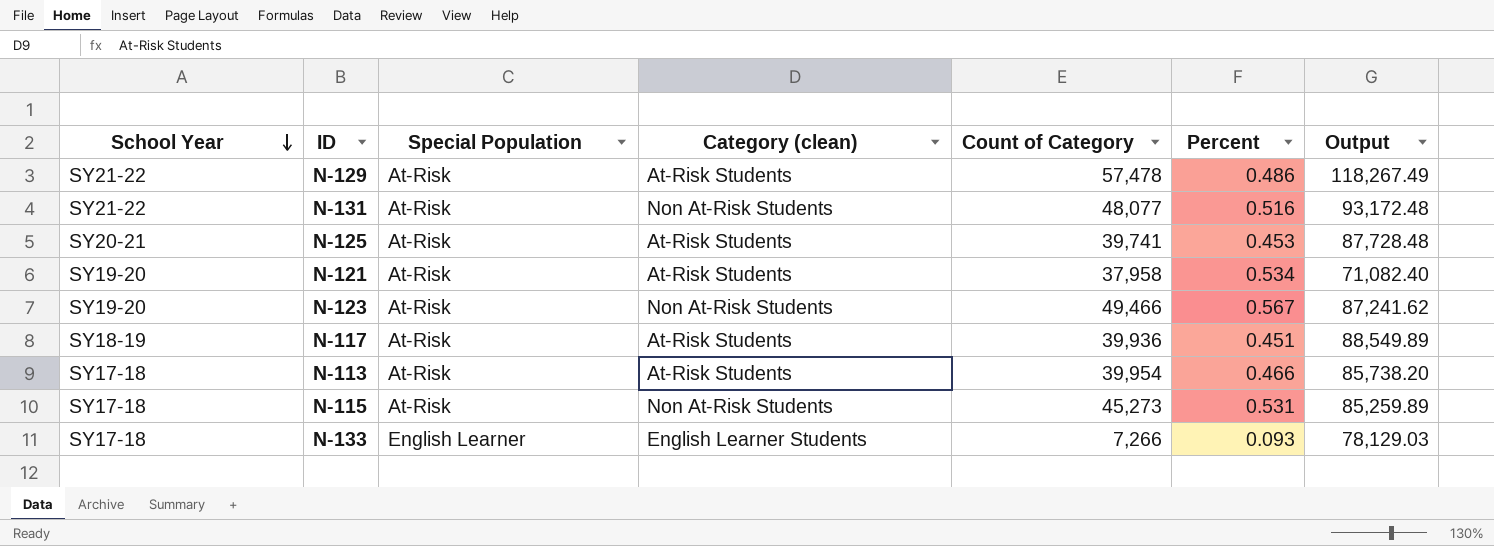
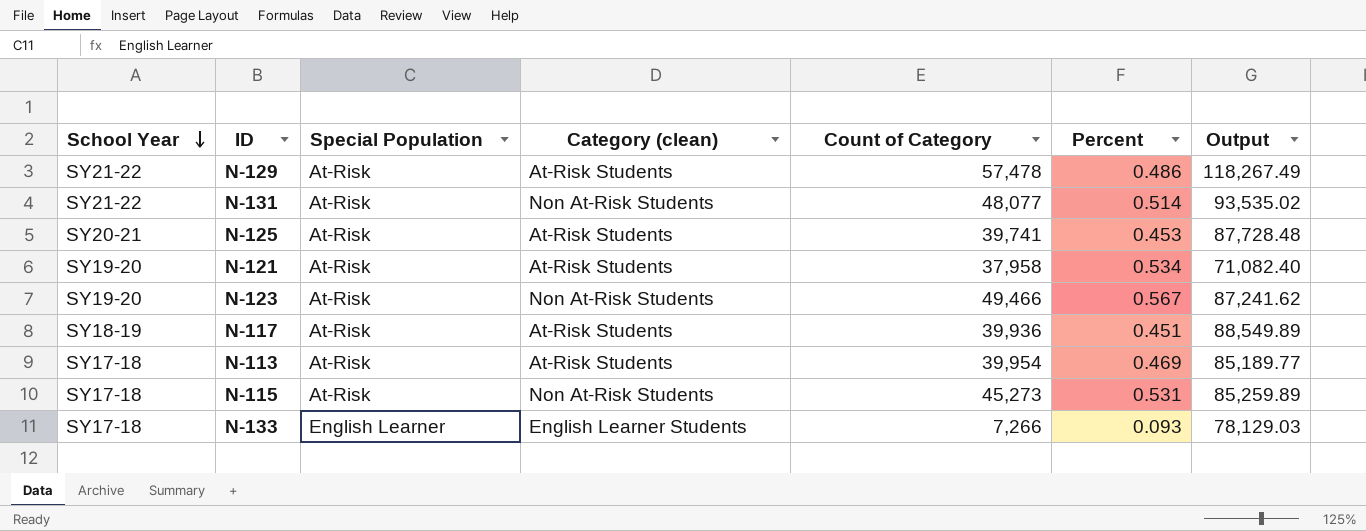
N-131 | Percent: 0.516 -> 0.514
N-131 | Output: 93,172.48 -> 93,535.02
N-113 | Percent: 0.466 -> 0.469
N-113 | Output: 85,738.20 -> 85,189.77

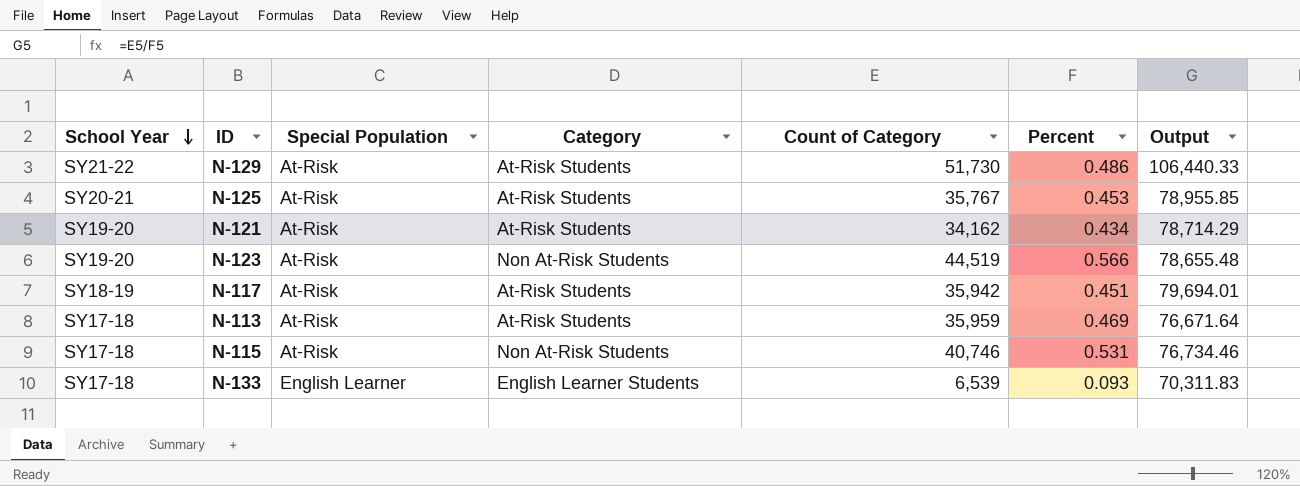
column name: Category (clean) -> Category
row N-131: SY21-22 | At-Risk | Non At-Risk Students | 48,077 | 0.514 | 93,535.02 -> none
N-129 | Count of Category: 57,478 -> 51,730
N-129 | Output: 118,267.49 -> 106,440.33
N-125 | Count of Category: 39,741 -> 35,767
N-125 | Output: 87,728.48 -> 78,955.85
N-121 | Count of Category: 37,958 -> 34,162
N-121 | Percent: 0.534 -> 0.434
N-121 | Output: 71,082.40 -> 78,714.29
N-123 | Count of Category: 49,466 -> 44,519
N-123 | Percent: 0.567 -> 0.566
N-123 | Output: 87,241.62 -> 78,655.48
N-117 | Count of Category: 39,936 -> 35,942
N-117 | Output: 88,549.89 -> 79,694.01
N-113 | Count of Category: 39,954 -> 35,959
N-113 | Output: 85,189.77 -> 76,671.64
N-115 | Count of Category: 45,273 -> 40,746
N-115 | Output: 85,259.89 -> 76,734.46
N-133 | Count of Category: 7,266 -> 6,539
N-133 | Output: 78,129.03 -> 70,311.83

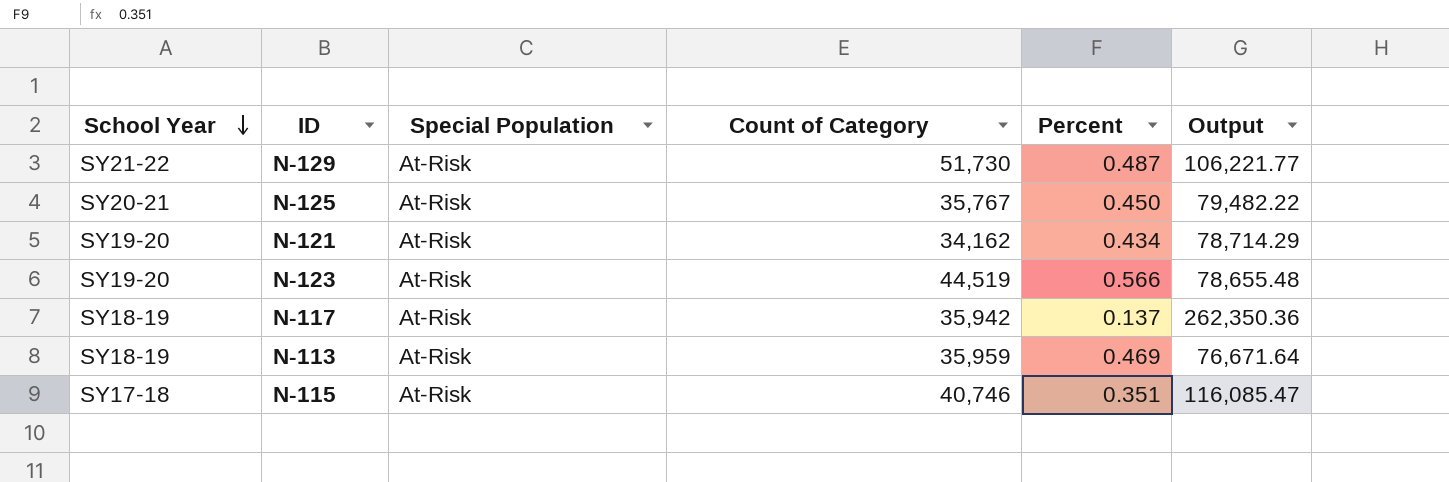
column Category | position: 4 -> none
row N-133: SY17-18 | English Learner | English Learner Students | 6,539 | 0.093 | 70,311.83 -> none
N-129 | Percent: 0.486 -> 0.487
N-129 | Output: 106,440.33 -> 106,221.77
N-125 | Percent: 0.453 -> 0.450
N-125 | Output: 78,955.85 -> 79,482.22
N-117 | Percent: 0.451 -> 0.137
N-117 | Output: 79,694.01 -> 262,350.36
N-113 | School Year: SY17-18 -> SY18-19
N-115 | Percent: 0.531 -> 0.351
N-115 | Output: 76,734.46 -> 116,085.47

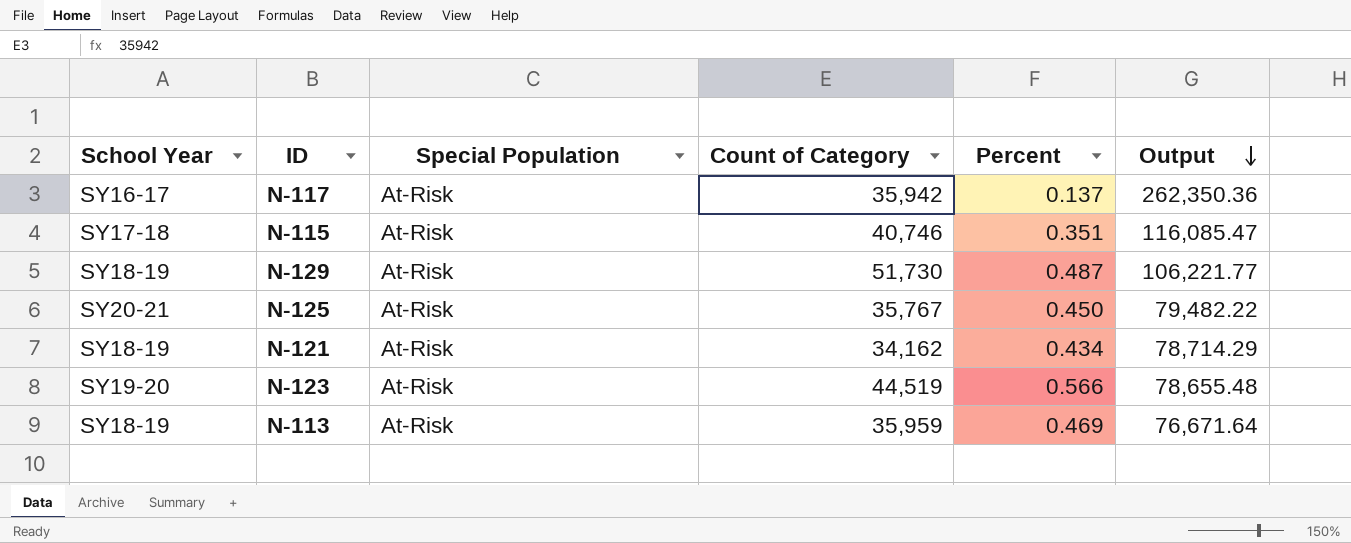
row order: School Year descending -> Output descending
N-117 | School Year: SY18-19 -> SY16-17
N-129 | School Year: SY21-22 -> SY18-19
N-121 | School Year: SY19-20 -> SY18-19

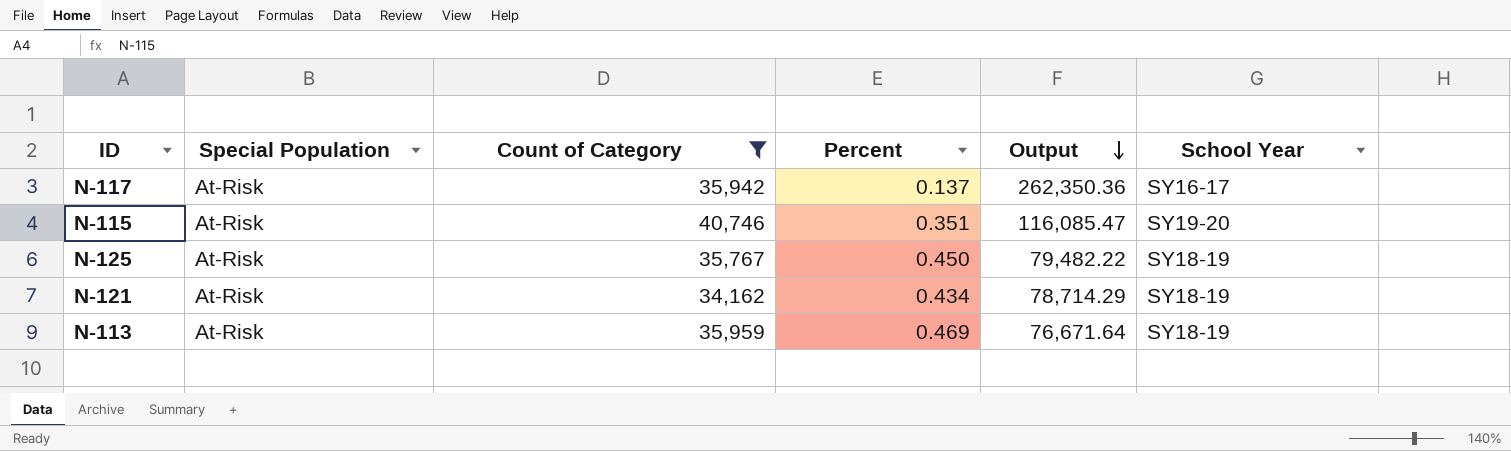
filter: none -> Count of Category <= 40,746
column School Year | position: 1 -> 6
N-115 | School Year: SY17-18 -> SY19-20
N-125 | School Year: SY20-21 -> SY18-19

